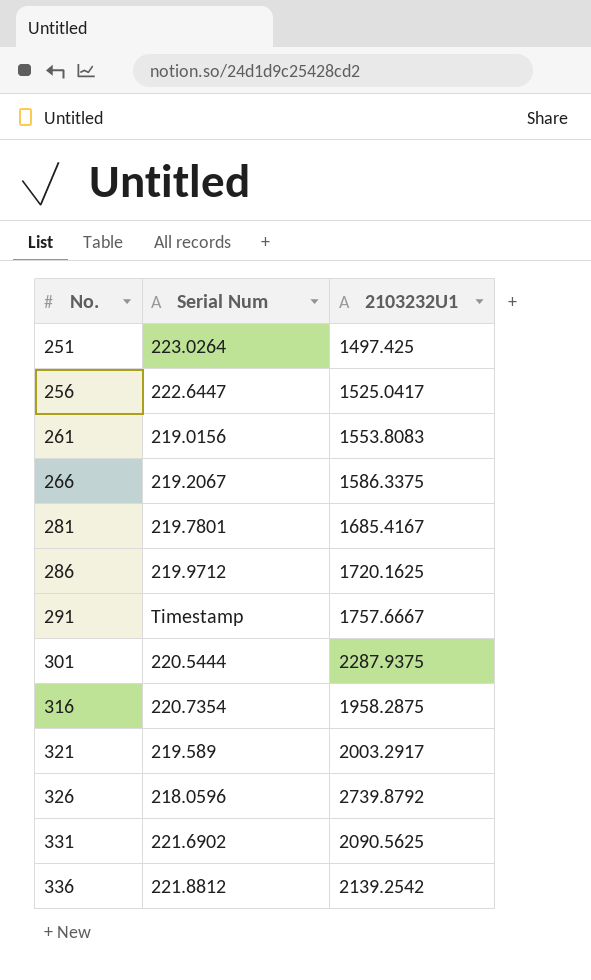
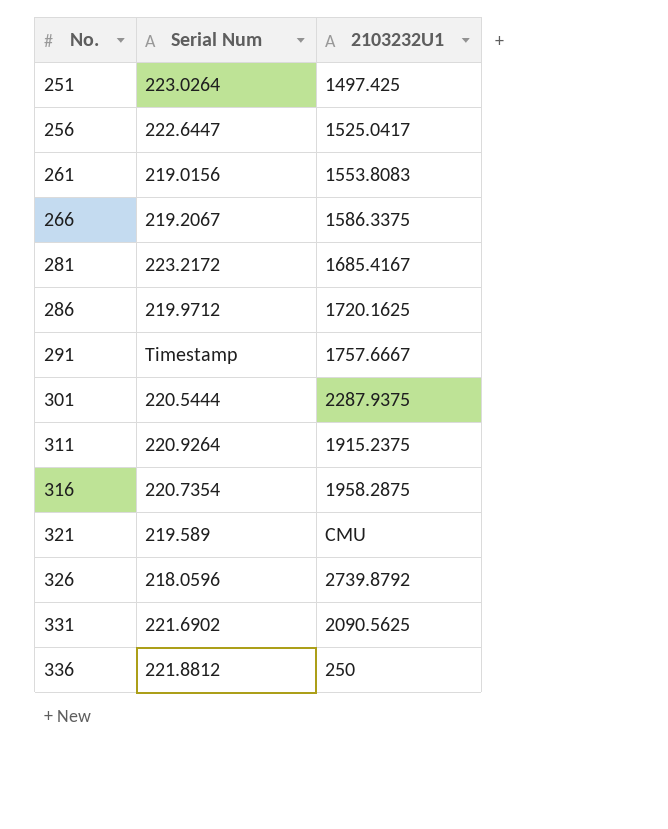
281 | Serial Num: 219.7801 -> 223.2172
row 311: none -> 220.9264 | 1915.2375
321 | 2103232U1: 2003.2917 -> CMU
336 | 2103232U1: 2139.2542 -> 250

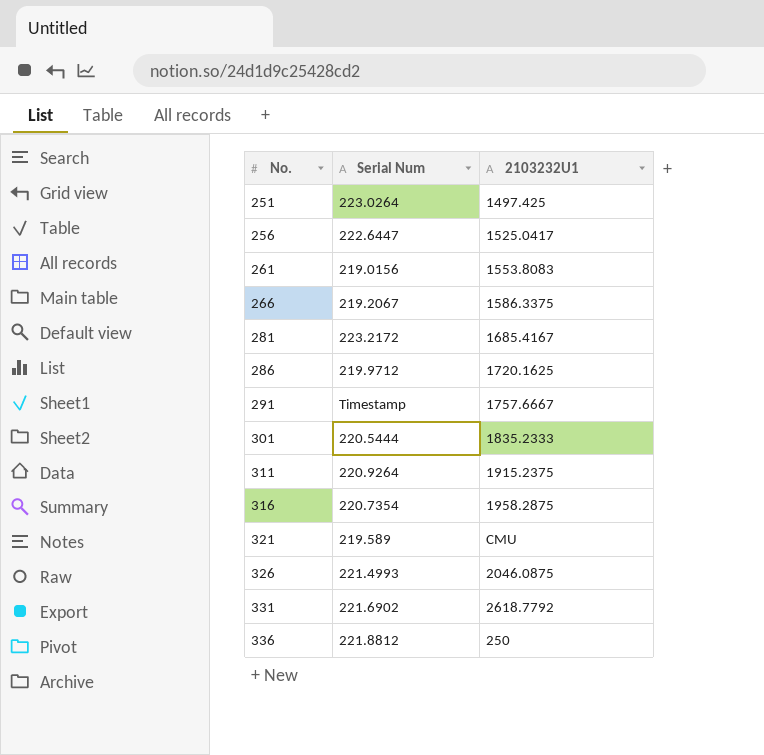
301 | 2103232U1: 2287.9375 -> 1835.2333
326 | Serial Num: 218.0596 -> 221.4993
326 | 2103232U1: 2739.8792 -> 2046.0875
331 | 2103232U1: 2090.5625 -> 2618.7792

